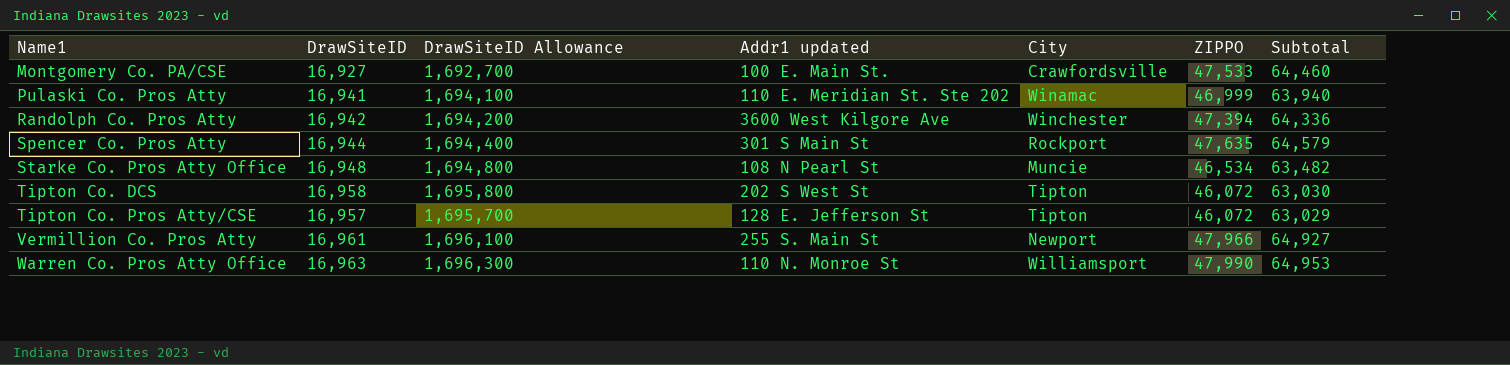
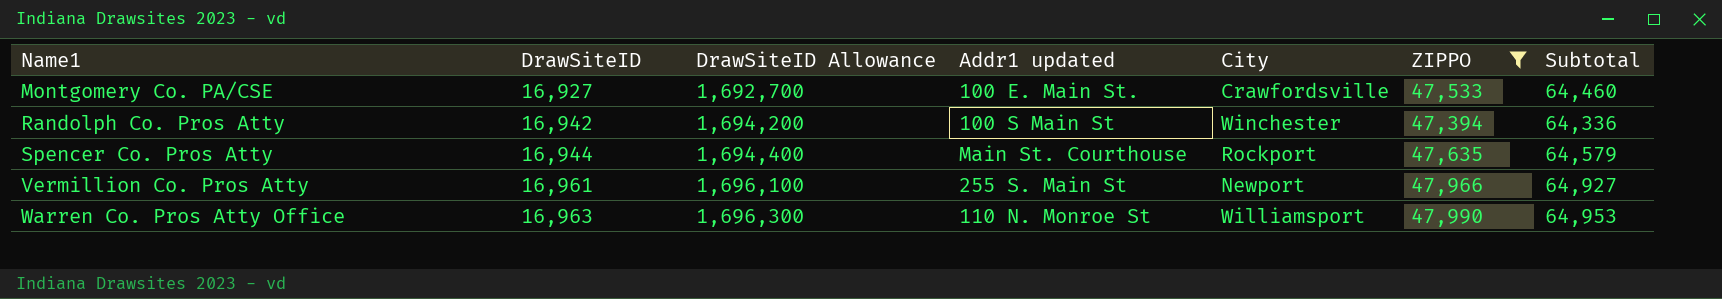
filter: none -> ZIPPO >= 47,394
Randolph Co. Pros Atty | Addr1 updated: 3600 West Kilgore Ave -> 100 S Main St
Spencer Co. Pros Atty | Addr1 updated: 301 S Main St -> Main St. Courthouse

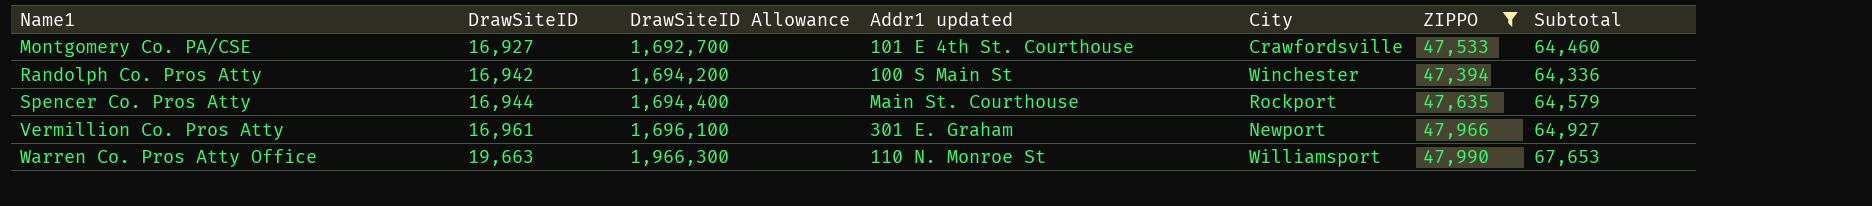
Montgomery Co. PA/CSE | Addr1 updated: 100 E. Main St. -> 101 E 4th St. Courthouse
Vermillion Co. Pros Atty | Addr1 updated: 255 S. Main St -> 301 E. Graham
Warren Co. Pros Atty Office | DrawSiteID: 16,963 -> 19,663
Warren Co. Pros Atty Office | DrawSiteID Allowance: 1,696,300 -> 1,966,300
Warren Co. Pros Atty Office | Subtotal: 64,953 -> 67,653

